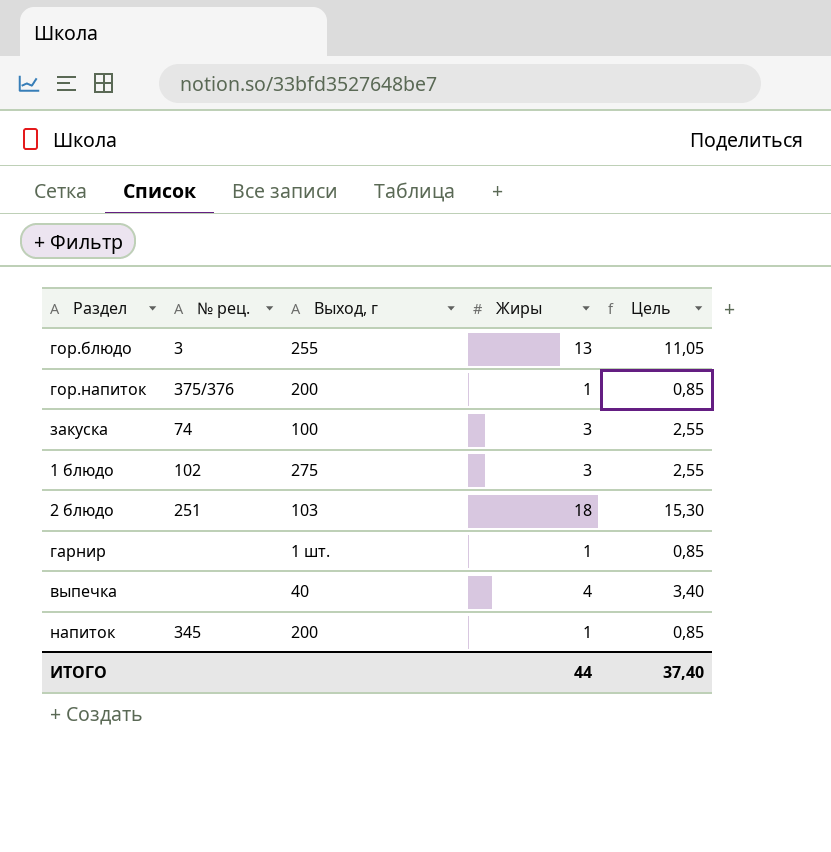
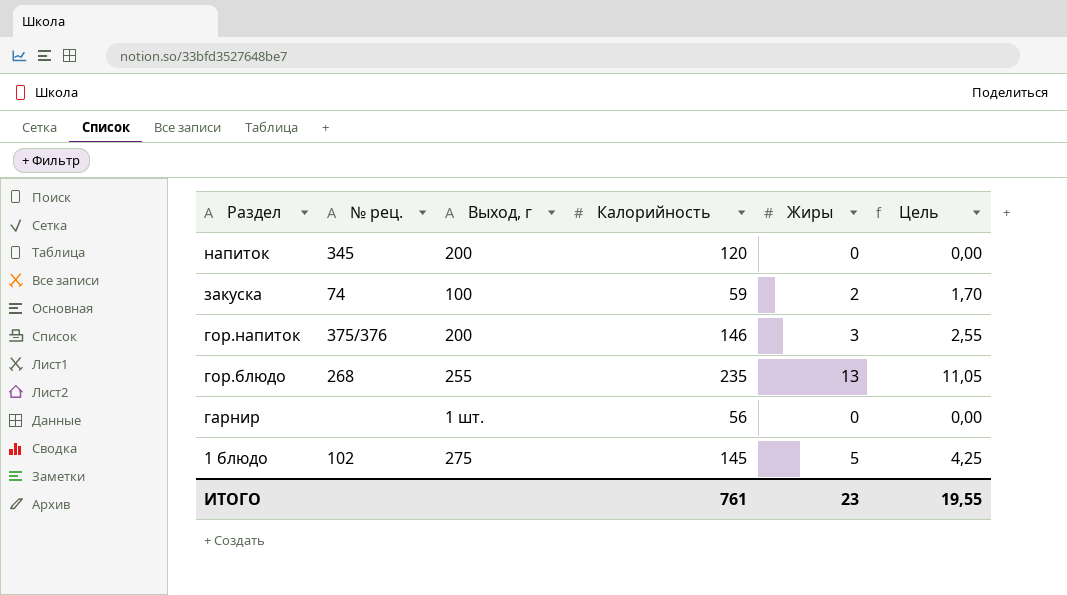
row order: none -> Раздел descending
column Калорийность | position: none -> 4
row 2 блюдо: 251 | 103 | 18 | 15,30 -> none
row выпечка: none | 40 | 4 | 3,40 -> none
напиток | Жиры: 1 -> 0
напиток | Цель: 0,85 -> 0,00
закуска | Жиры: 3 -> 2
закуска | Цель: 2,55 -> 1,70
гор.напиток | Жиры: 1 -> 3
гор.напиток | Цель: 0,85 -> 2,55
гор.блюдо | № рец.: 3 -> 268
гарнир | Жиры: 1 -> 0
гарнир | Цель: 0,85 -> 0,00
1 блюдо | Жиры: 3 -> 5
1 блюдо | Цель: 2,55 -> 4,25
ИТОГО | Жиры: 44 -> 23
ИТОГО | Цель: 37,40 -> 19,55

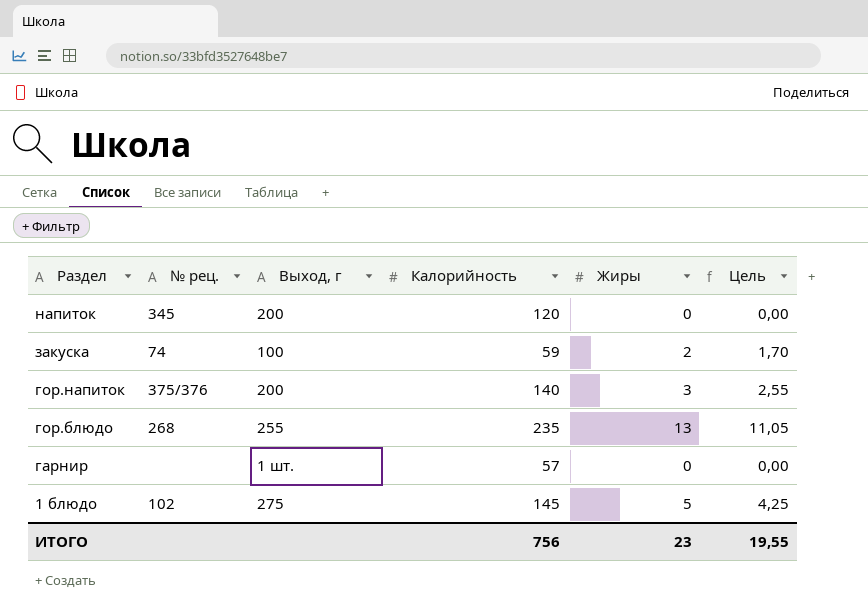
гор.напиток | Калорийность: 146 -> 140
гарнир | Калорийность: 56 -> 57
ИТОГО | Калорийность: 761 -> 756

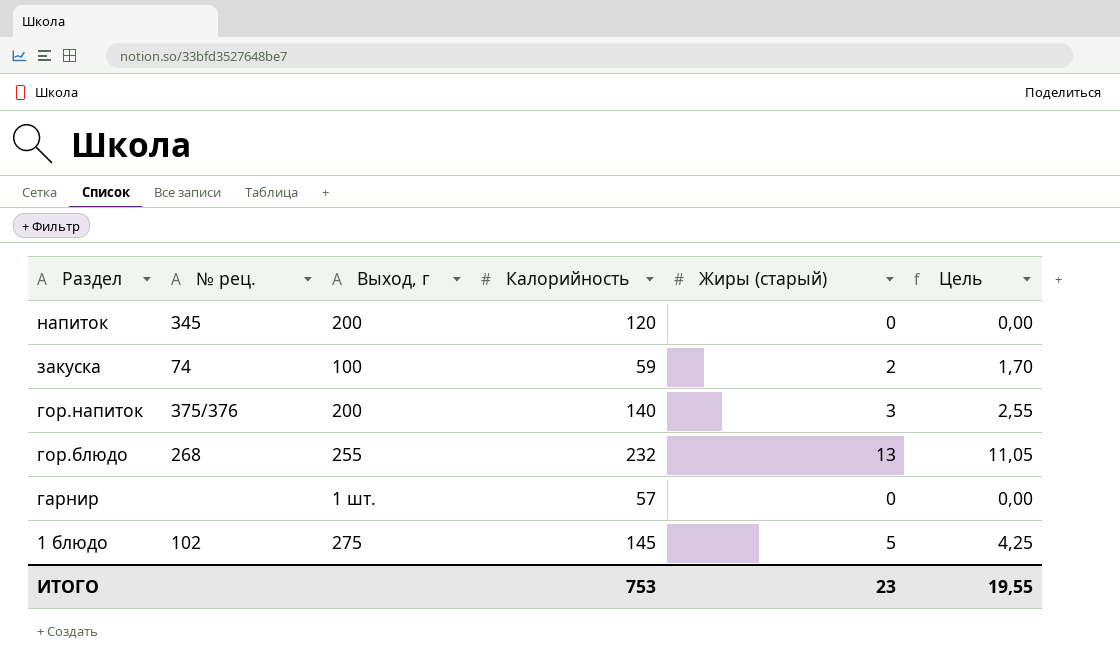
column name: Жиры -> Жиры (старый)
гор.блюдо | Калорийность: 235 -> 232
ИТОГО | Калорийность: 756 -> 753

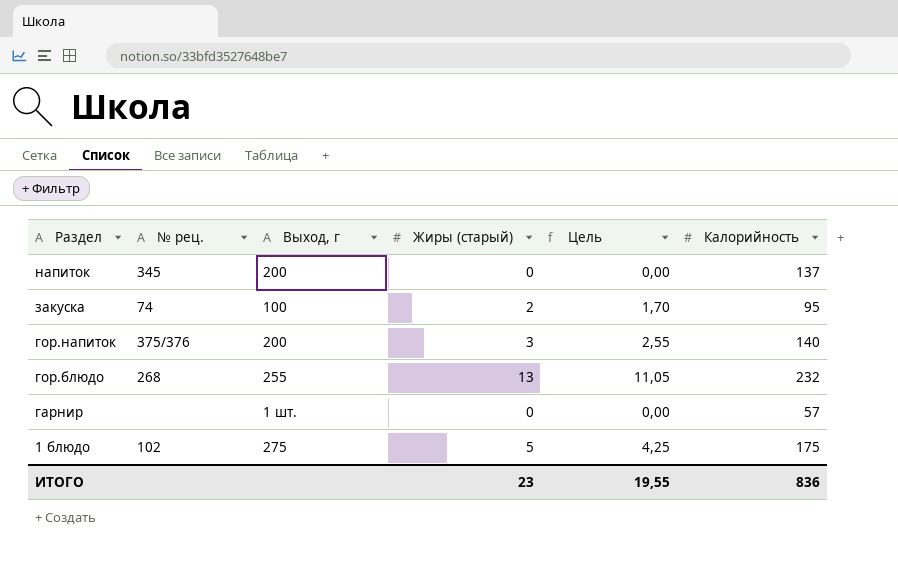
column Калорийность | position: 4 -> 6
напиток | Калорийность: 120 -> 137
закуска | Калорийность: 59 -> 95
1 блюдо | Калорийность: 145 -> 175
ИТОГО | Калорийность: 753 -> 836

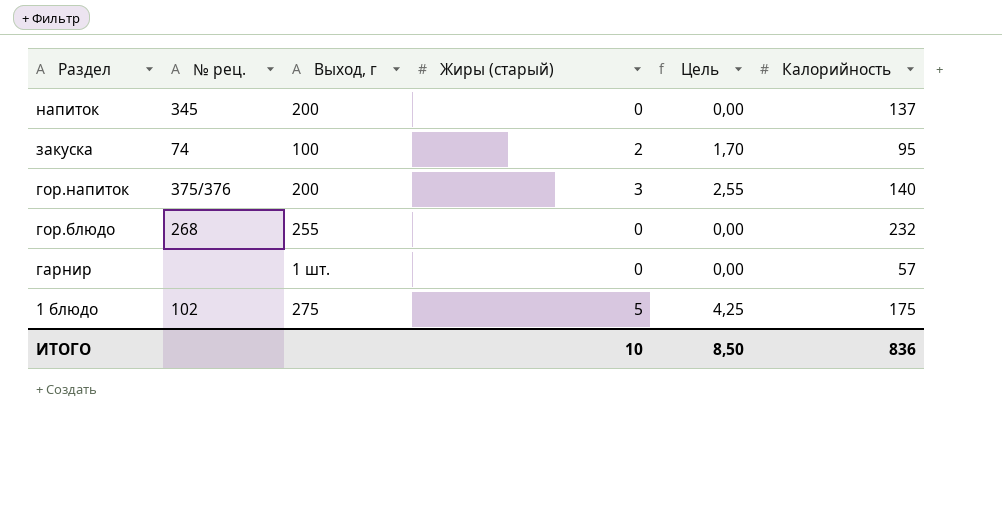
гор.блюдо | Жиры (старый): 13 -> 0
гор.блюдо | Цель: 11,05 -> 0,00
ИТОГО | Жиры (старый): 23 -> 10
ИТОГО | Цель: 19,55 -> 8,50

